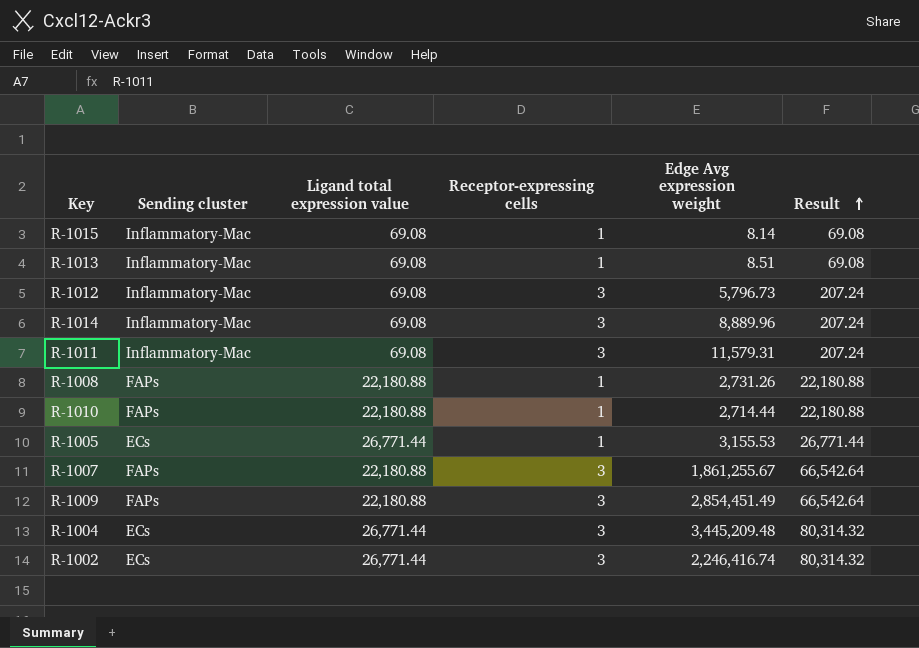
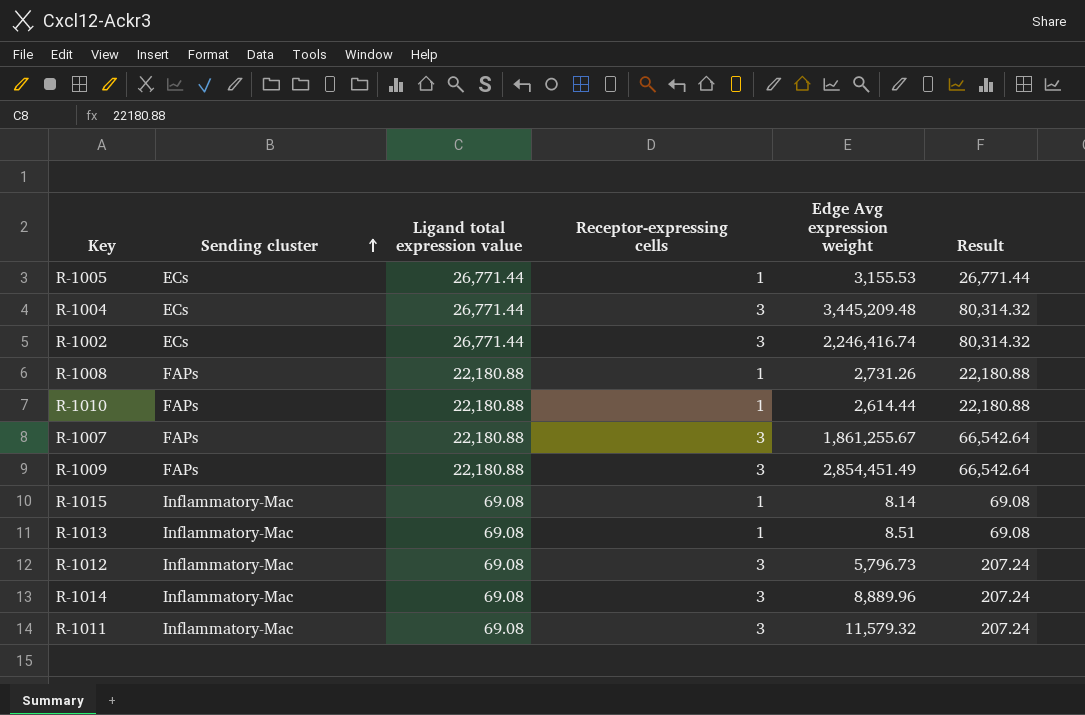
row order: Result ascending -> Sending cluster ascending
R-1010 | Edge Avg expression weight: 2,714.44 -> 2,614.44
R-1011 | Edge Avg expression weight: 11,579.31 -> 11,579.32

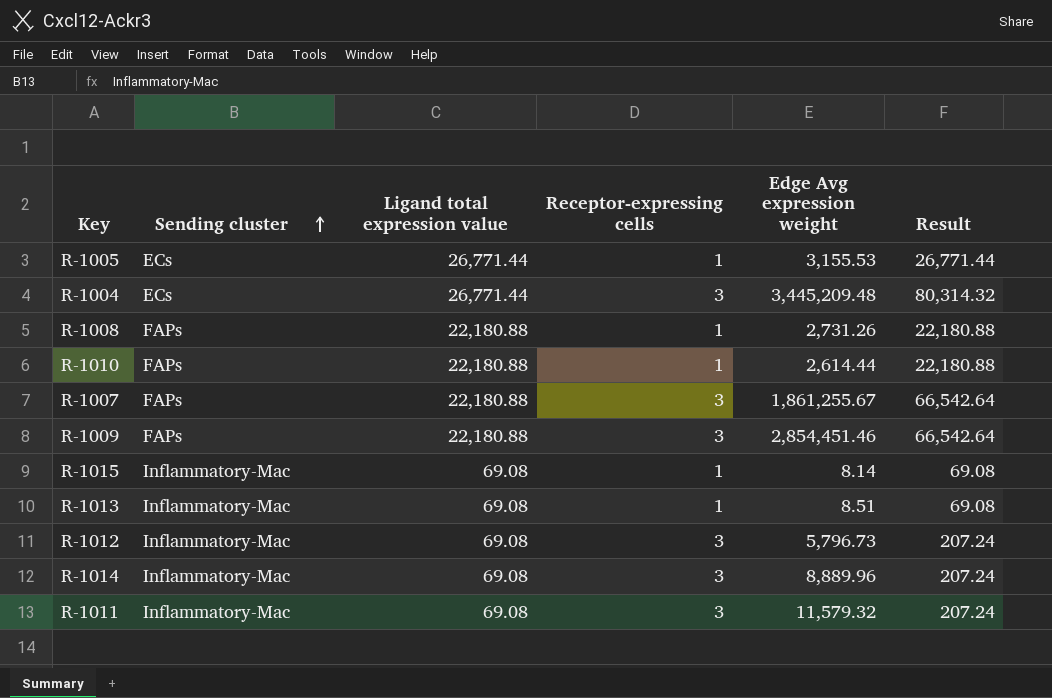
row R-1002: ECs | 26,771.44 | 3 | 2,246,416.74 | 80,314.32 -> none
R-1009 | Edge Avg expression weight: 2,854,451.49 -> 2,854,451.46

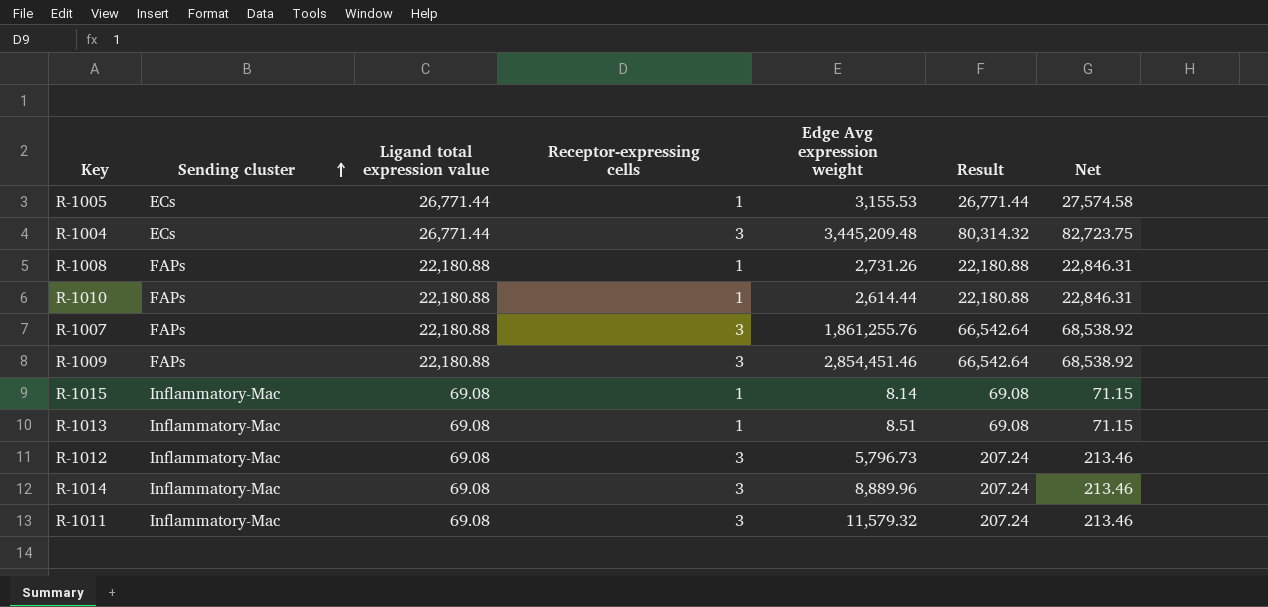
column Net | formula: none -> [Result] * 1.03
R-1007 | Edge Avg expression weight: 1,861,255.67 -> 1,861,255.76

